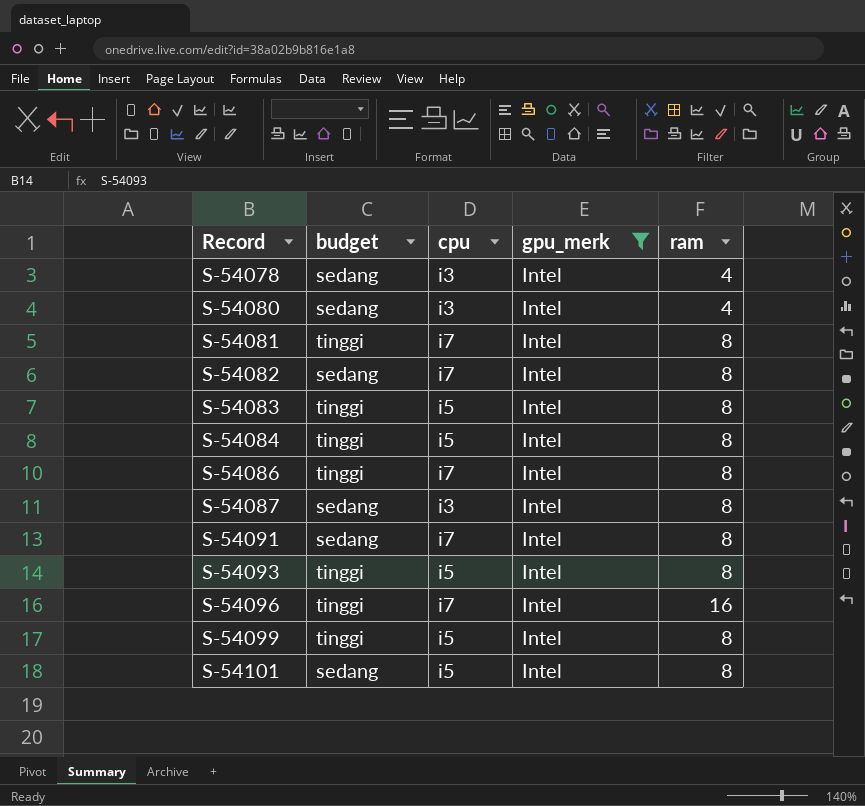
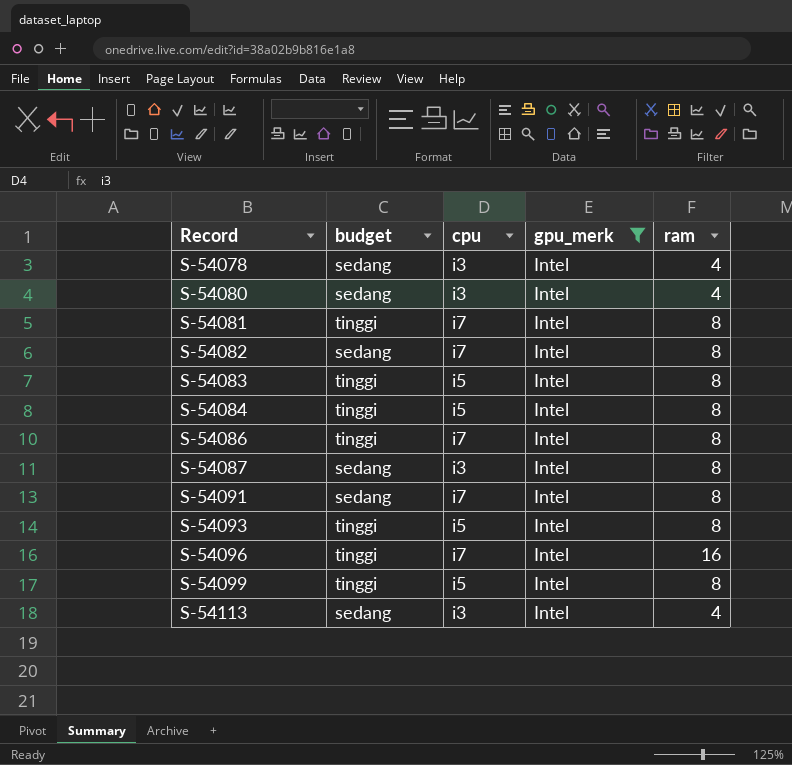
row S-54101: sedang | i5 | Intel | 8 -> none
row S-54113: none -> sedang | i3 | Intel | 4

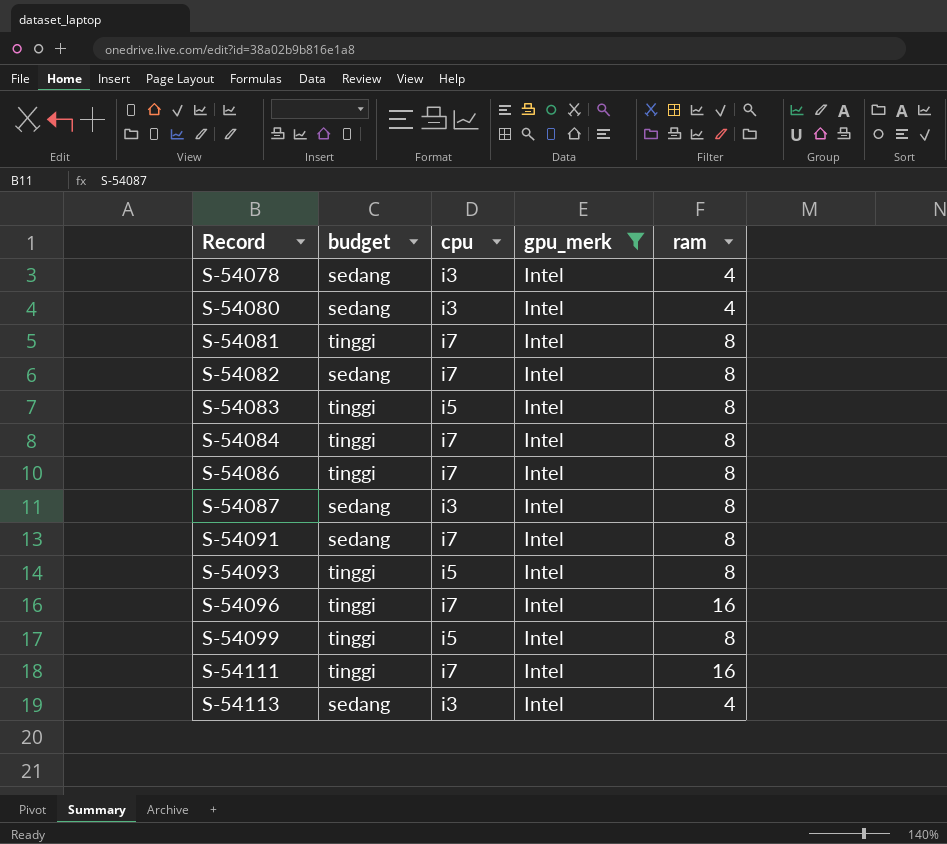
S-54084 | cpu: i5 -> i7
row S-54111: none -> tinggi | i7 | Intel | 16

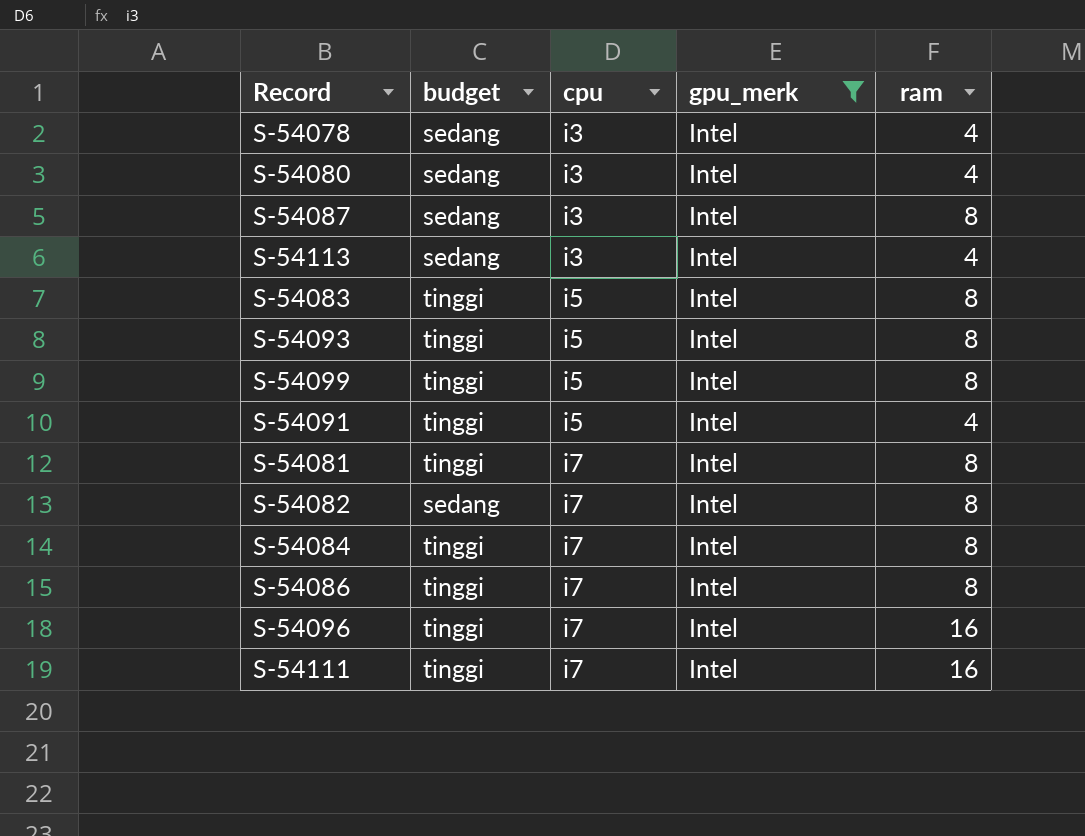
row order: Record ascending -> cpu ascending
S-54091 | budget: sedang -> tinggi
S-54091 | cpu: i7 -> i5
S-54091 | ram: 8 -> 4

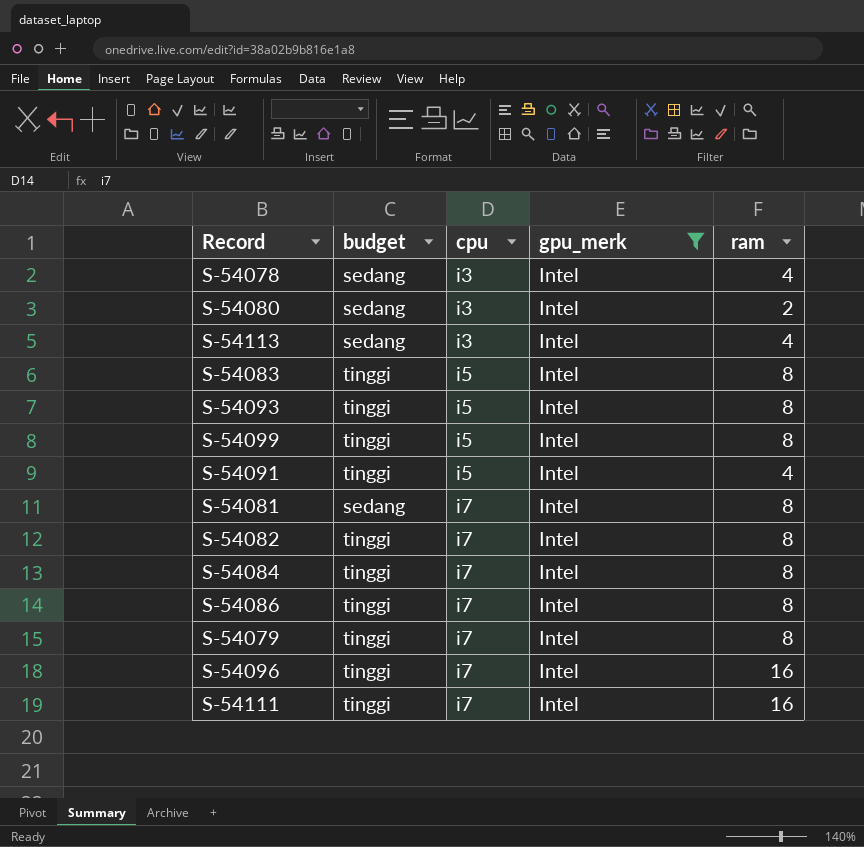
row S-54087: sedang | i3 | Intel | 8 -> none
S-54080 | ram: 4 -> 2
S-54081 | budget: tinggi -> sedang
S-54082 | budget: sedang -> tinggi
row S-54079: none -> tinggi | i7 | Intel | 8

